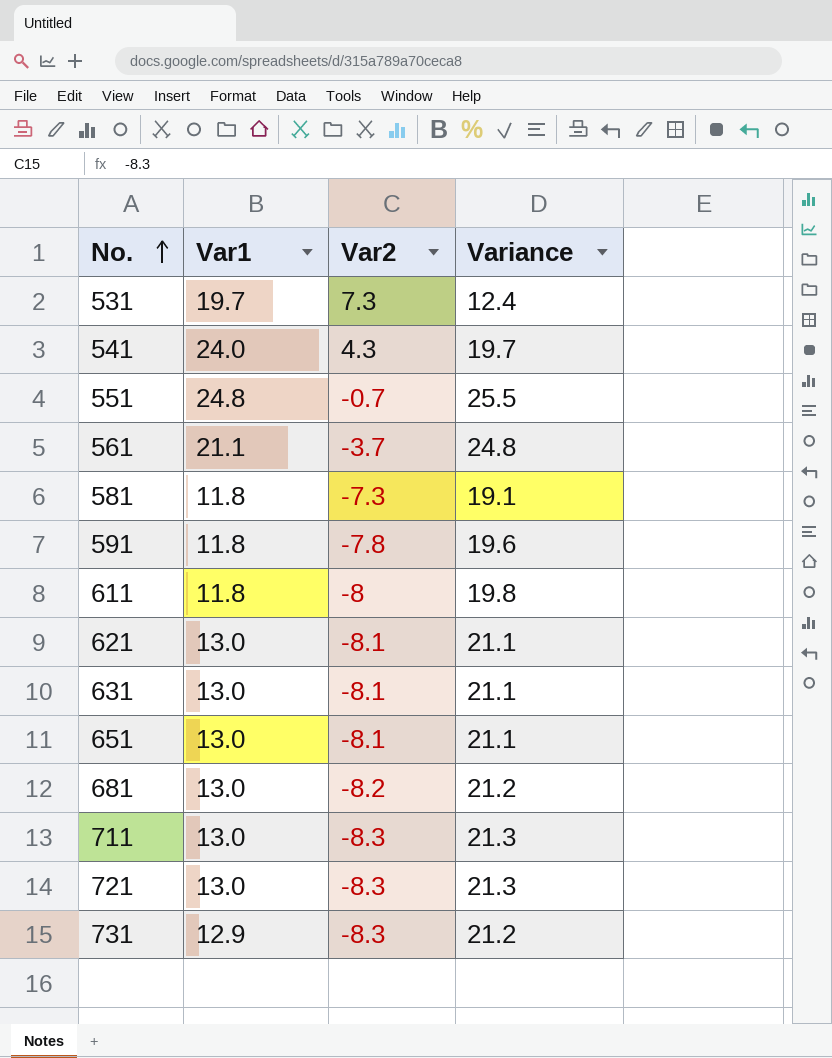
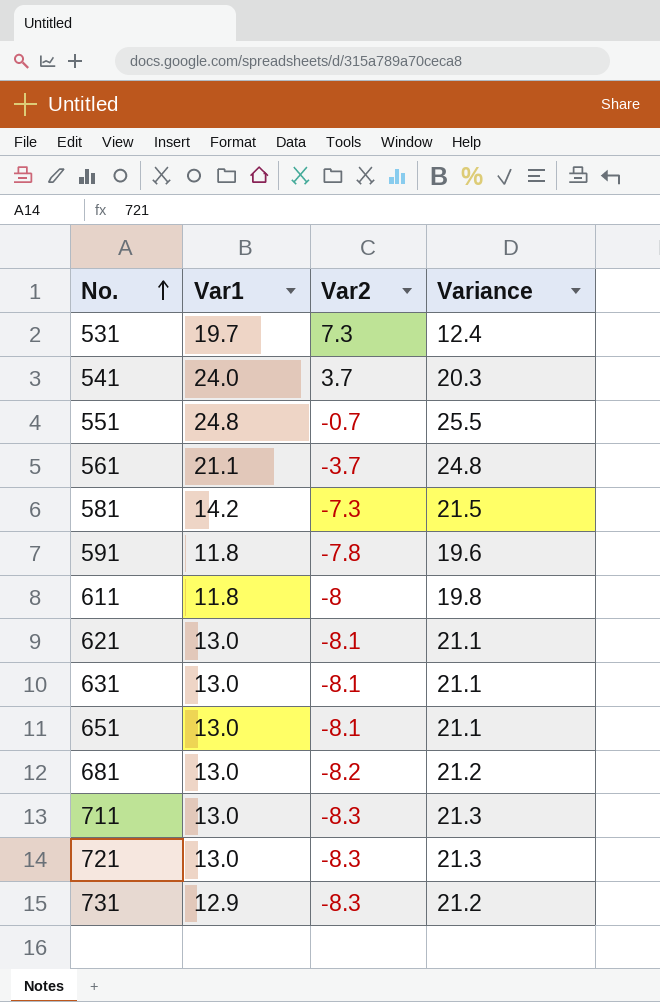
541 | Var2: 4.3 -> 3.7
541 | Variance: 19.7 -> 20.3
581 | Var1: 11.8 -> 14.2
581 | Variance: 19.1 -> 21.5

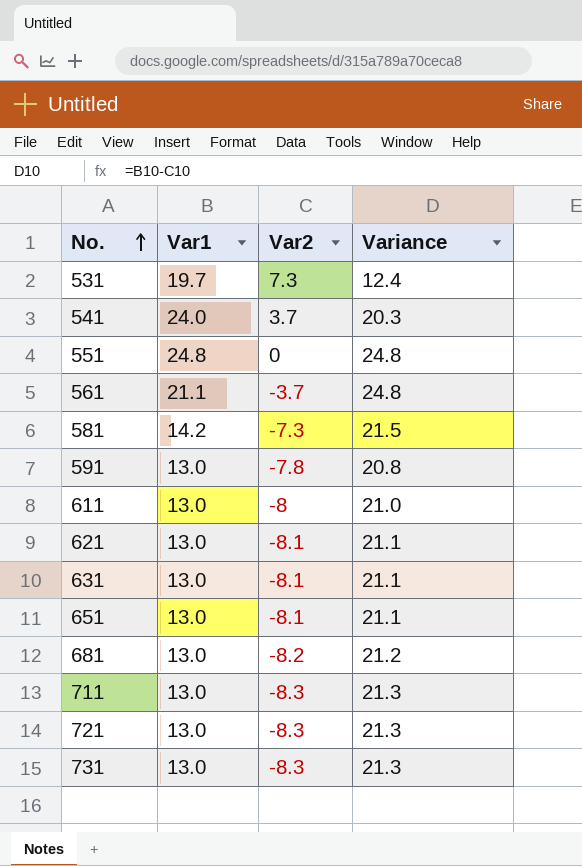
551 | Var2: -0.7 -> 0
551 | Variance: 25.5 -> 24.8
591 | Var1: 11.8 -> 13.0
591 | Variance: 19.6 -> 20.8
611 | Var1: 11.8 -> 13.0
611 | Variance: 19.8 -> 21.0
731 | Var1: 12.9 -> 13.0
731 | Variance: 21.2 -> 21.3

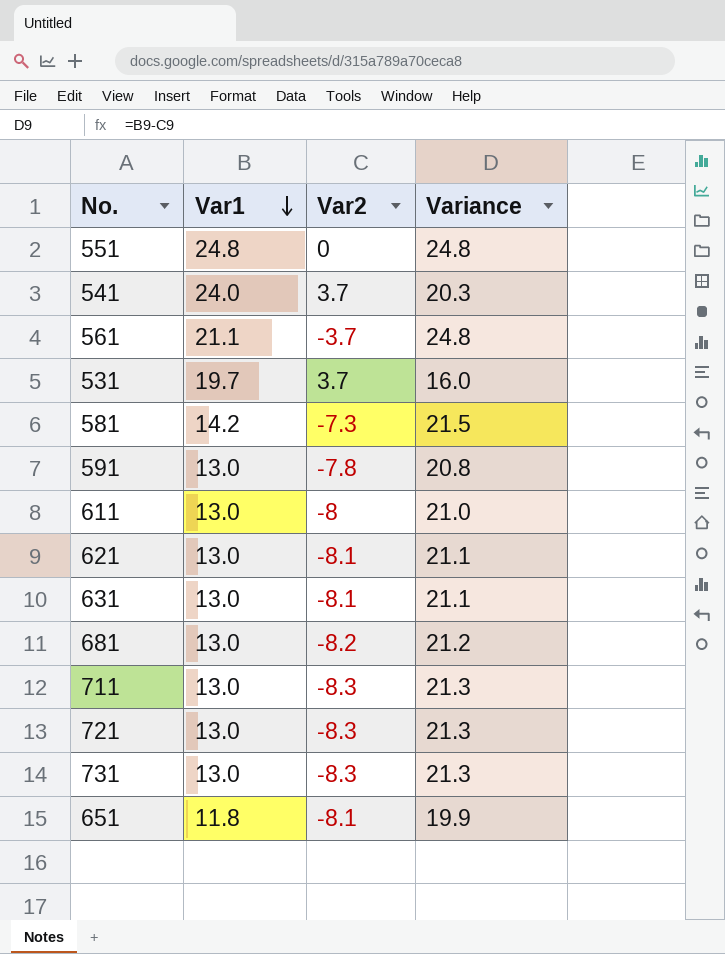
row order: No. ascending -> Var1 descending
531 | Var2: 7.3 -> 3.7
531 | Variance: 12.4 -> 16.0
651 | Var1: 13.0 -> 11.8
651 | Variance: 21.1 -> 19.9

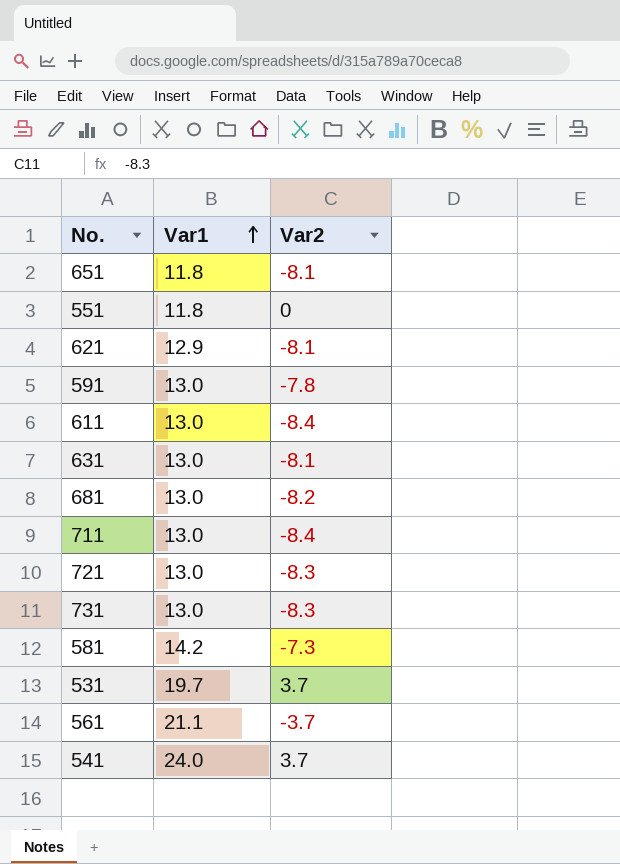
row order: Var1 descending -> Var1 ascending
column Variance | formula: [Var1] - [Var2] -> none
551 | Var1: 24.8 -> 11.8
621 | Var1: 13.0 -> 12.9
611 | Var2: -8 -> -8.4
711 | Var2: -8.3 -> -8.4

